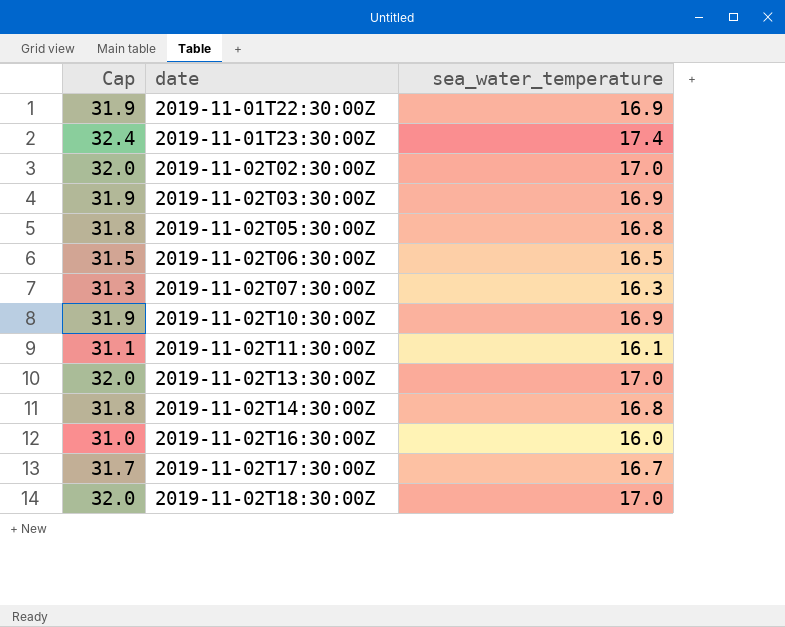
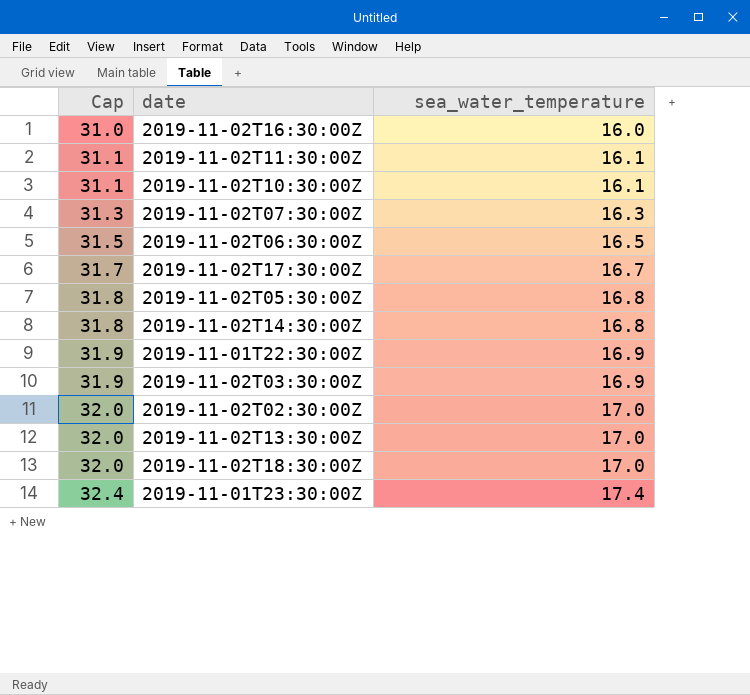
row order: date ascending -> Cap ascending
2019-11-02T10:30:00Z | Cap: 31.9 -> 31.1
2019-11-02T10:30:00Z | sea_water_temperature: 16.9 -> 16.1

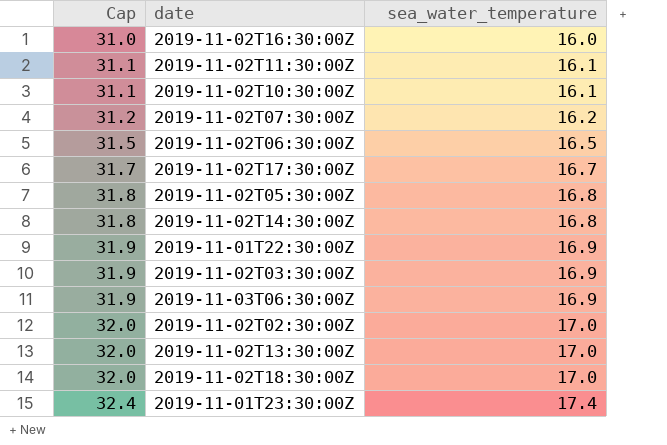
2019-11-02T07:30:00Z | Cap: 31.3 -> 31.2
2019-11-02T07:30:00Z | sea_water_temperature: 16.3 -> 16.2
row 2019-11-03T06:30:00Z: none -> 31.9 | 16.9

